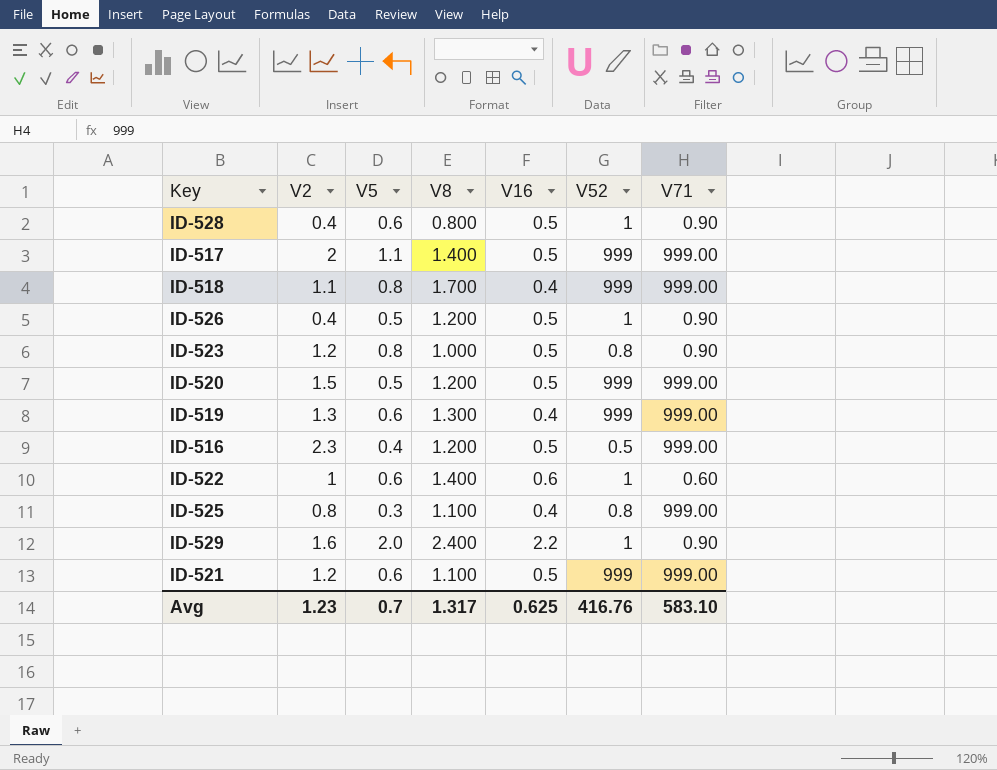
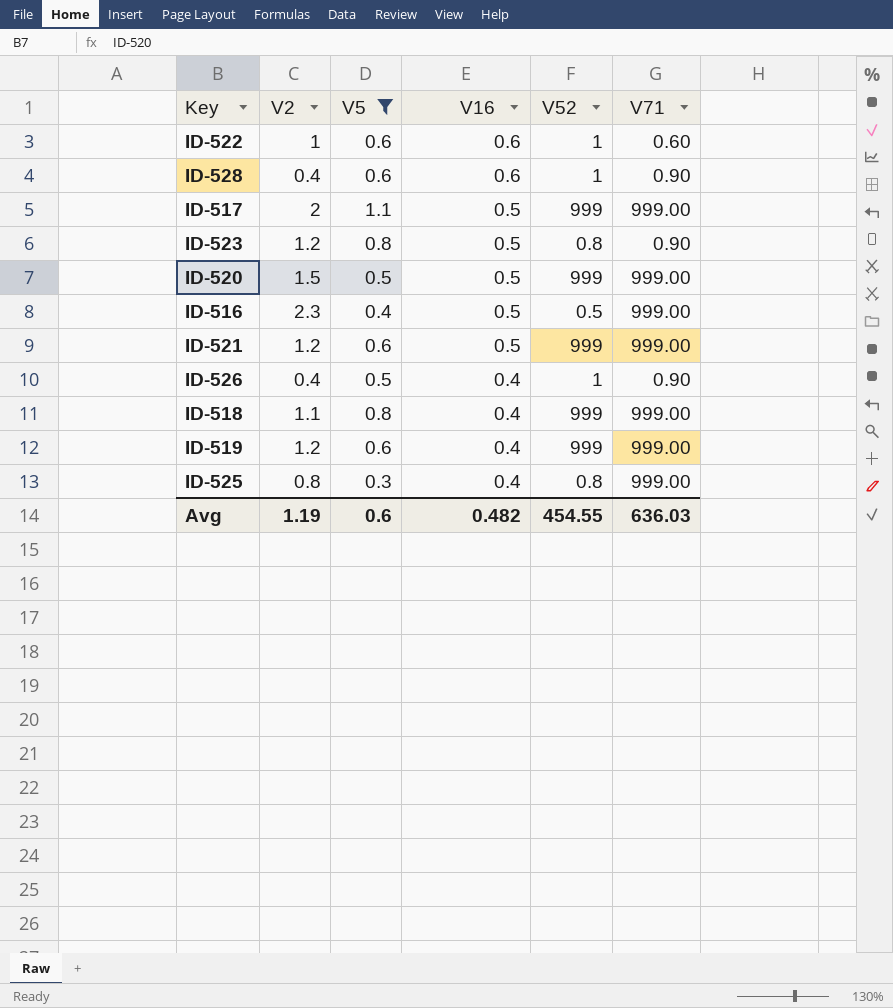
filter: none -> V5 != 2.0
row order: none -> V16 descending
column V8 | position: 4 -> none
ID-528 | V16: 0.5 -> 0.6
ID-526 | V16: 0.5 -> 0.4
ID-519 | V2: 1.3 -> 1.2
Avg | V2: 1.23 -> 1.19
Avg | V5: 0.7 -> 0.6
Avg | V16: 0.625 -> 0.482
Avg | V52: 416.76 -> 454.55
Avg | V71: 583.10 -> 636.03

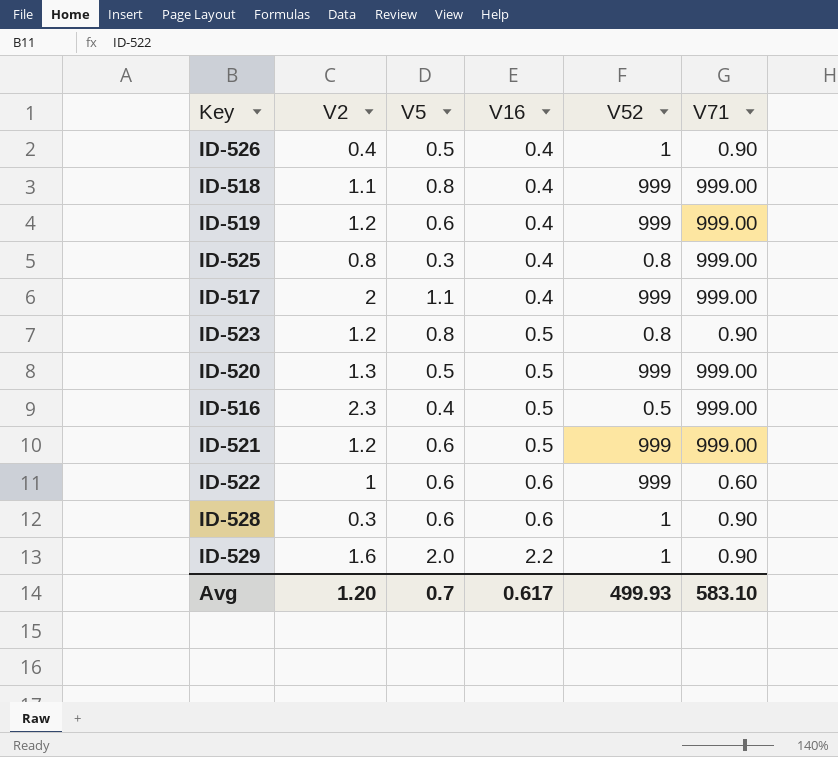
filter: V5 != 2.0 -> none
row order: V16 descending -> V16 ascending
ID-517 | V16: 0.5 -> 0.4
ID-520 | V2: 1.5 -> 1.3
ID-522 | V52: 1 -> 999
ID-528 | V2: 0.4 -> 0.3
Avg | V2: 1.19 -> 1.20
Avg | V5: 0.6 -> 0.7
Avg | V16: 0.482 -> 0.617
Avg | V52: 454.55 -> 499.93
Avg | V71: 636.03 -> 583.10

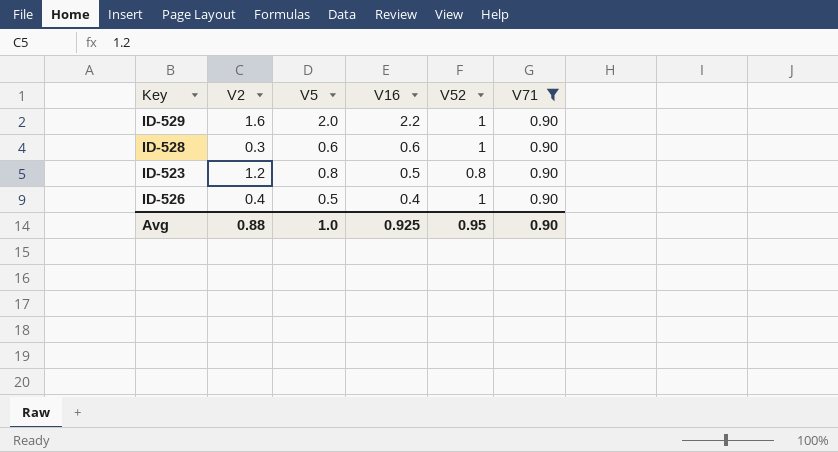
filter: none -> V71 = 0.90
row order: V16 ascending -> V16 descending
Avg | V2: 1.20 -> 0.88
Avg | V5: 0.7 -> 1.0
Avg | V16: 0.617 -> 0.925
Avg | V52: 499.93 -> 0.95
Avg | V71: 583.10 -> 0.90

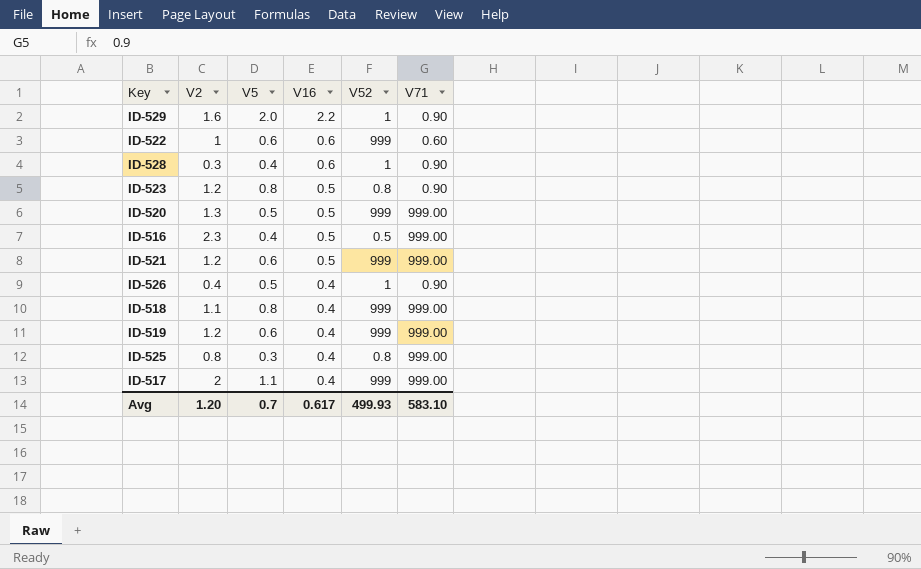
filter: V71 = 0.90 -> none
ID-528 | V5: 0.6 -> 0.4
Avg | V2: 0.88 -> 1.20
Avg | V5: 1.0 -> 0.7
Avg | V16: 0.925 -> 0.617
Avg | V52: 0.95 -> 499.93
Avg | V71: 0.90 -> 583.10

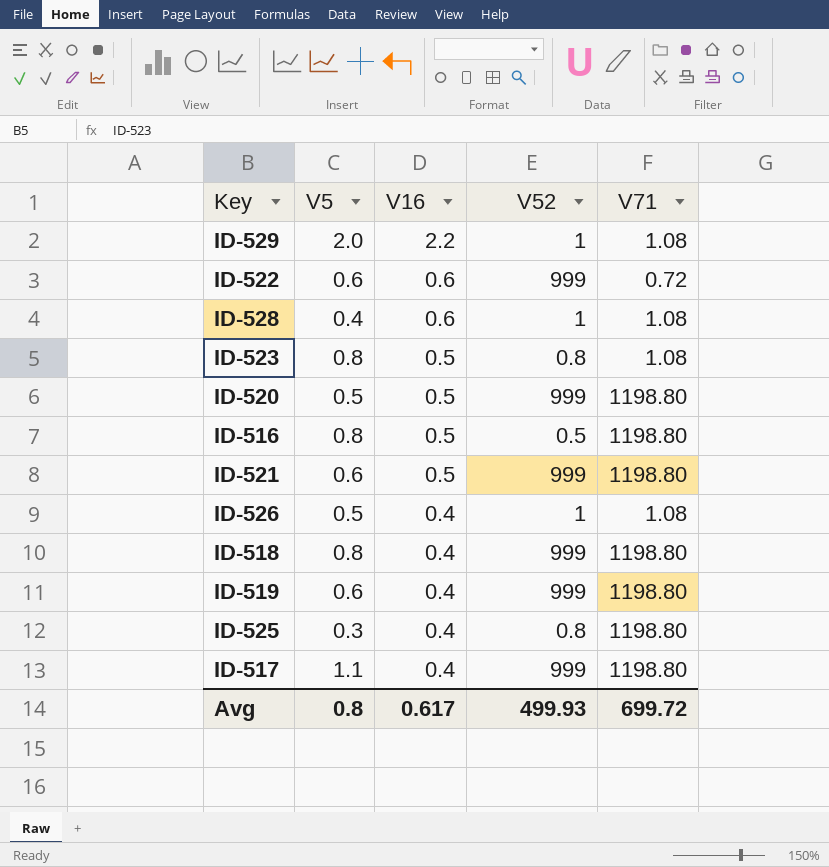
column V2 | position: 2 -> none
ID-529 | V71: 0.90 -> 1.08
ID-522 | V71: 0.60 -> 0.72
ID-528 | V71: 0.90 -> 1.08
ID-523 | V71: 0.90 -> 1.08
ID-520 | V71: 999.00 -> 1198.80
ID-516 | V5: 0.4 -> 0.8
ID-516 | V71: 999.00 -> 1198.80
ID-521 | V71: 999.00 -> 1198.80
ID-526 | V71: 0.90 -> 1.08
ID-518 | V71: 999.00 -> 1198.80
ID-519 | V71: 999.00 -> 1198.80
ID-525 | V71: 999.00 -> 1198.80
ID-517 | V71: 999.00 -> 1198.80
Avg | V5: 0.7 -> 0.8
Avg | V71: 583.10 -> 699.72

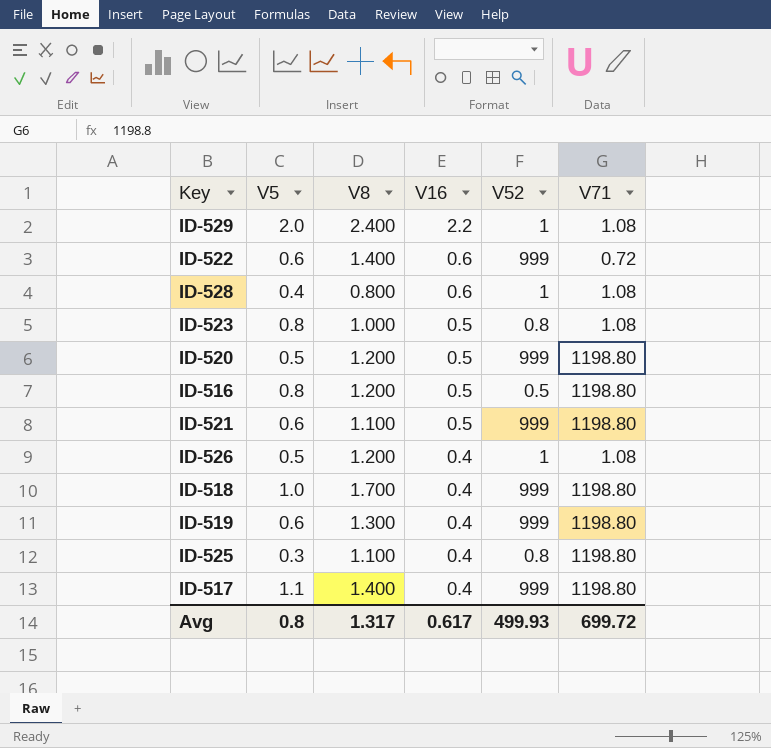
column V8 | position: none -> 3
ID-518 | V5: 0.8 -> 1.0

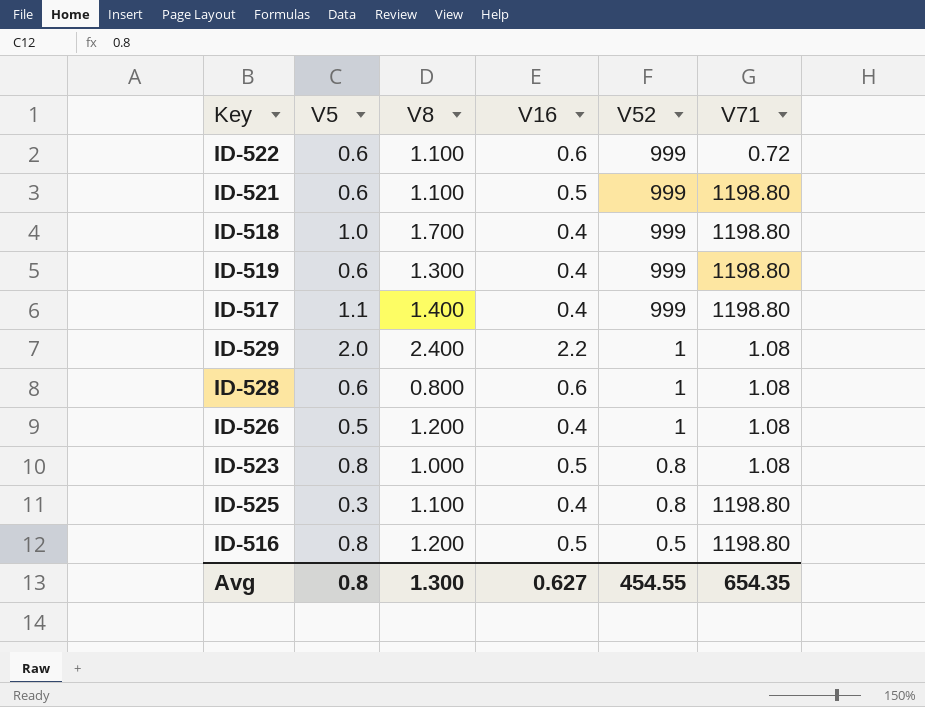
row order: V16 descending -> V52 descending
row ID-520: 0.5 | 1.200 | 0.5 | 999 | 1198.80 -> none
ID-522 | V8: 1.400 -> 1.100
ID-528 | V5: 0.4 -> 0.6
Avg | V8: 1.317 -> 1.300
Avg | V16: 0.617 -> 0.627
Avg | V52: 499.93 -> 454.55
Avg | V71: 699.72 -> 654.35

